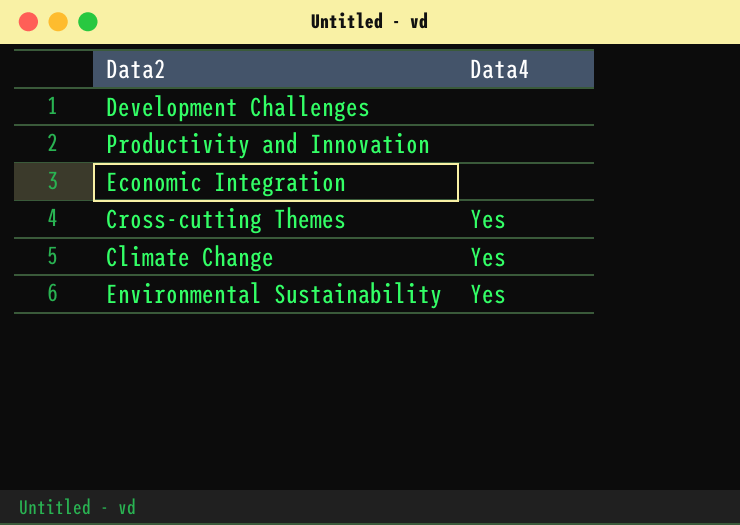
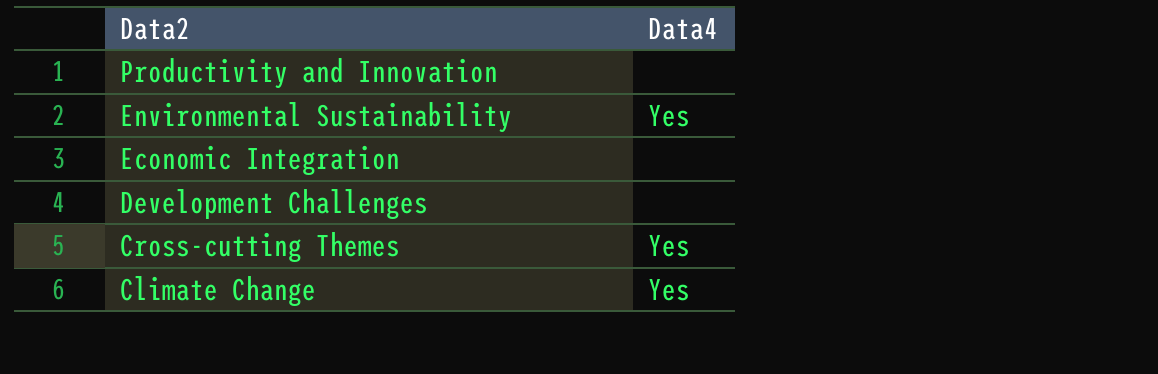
row order: none -> Data2 descending

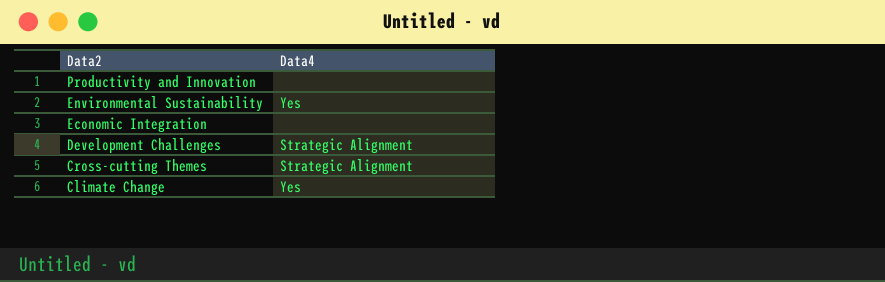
Development Challenges | Data4: none -> Strategic Alignment
Cross-cutting Themes | Data4: Yes -> Strategic Alignment

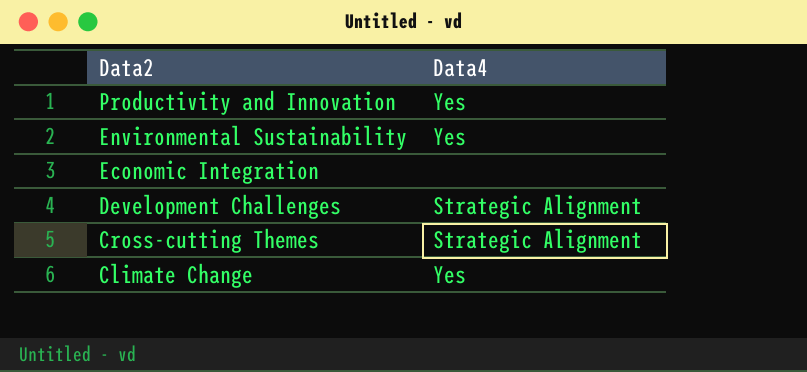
Productivity and Innovation | Data4: none -> Yes

